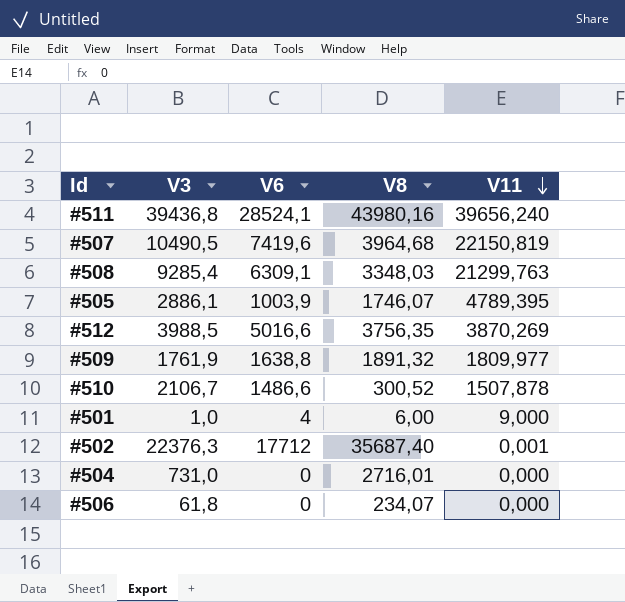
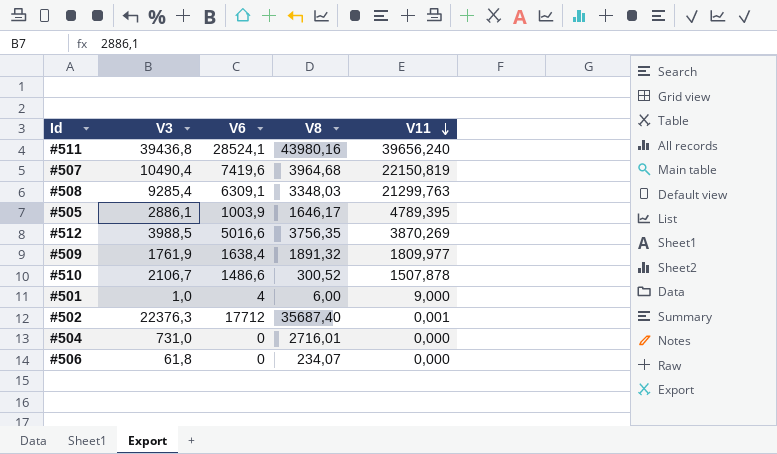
#507 | V3: 10490,5 -> 10490,4
#505 | V8: 1746,07 -> 1646,17
#509 | V6: 1638,8 -> 1638,4

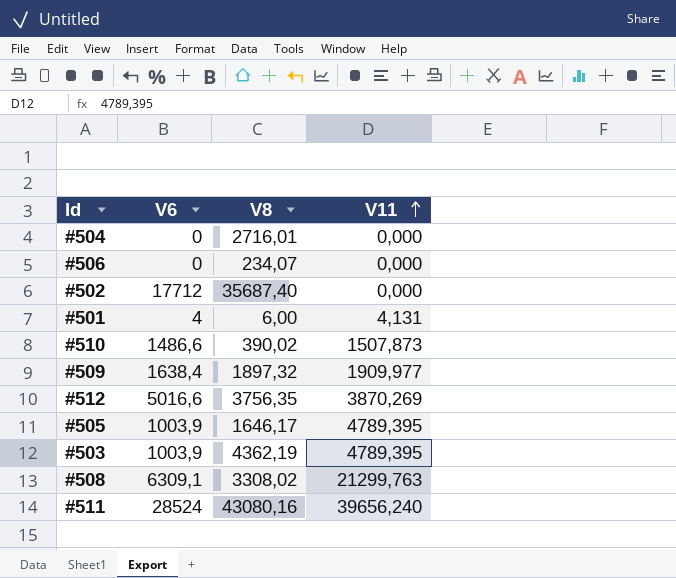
row order: V11 descending -> V11 ascending
column V3 | position: 2 -> none
row #507: 10490,4 | 7419,6 | 3964,68 | 22150,819 -> none
#502 | V11: 0,001 -> 0,000
#501 | V11: 9,000 -> 4,131
#510 | V8: 300,52 -> 390,02
#510 | V11: 1507,878 -> 1507,873
#509 | V8: 1891,32 -> 1897,32
#509 | V11: 1809,977 -> 1909,977
row #503: none -> 1003,9 | 4362,19 | 4789,395
#508 | V8: 3348,03 -> 3308,02
#511 | V6: 28524,1 -> 28524
#511 | V8: 43980,16 -> 43080,16

